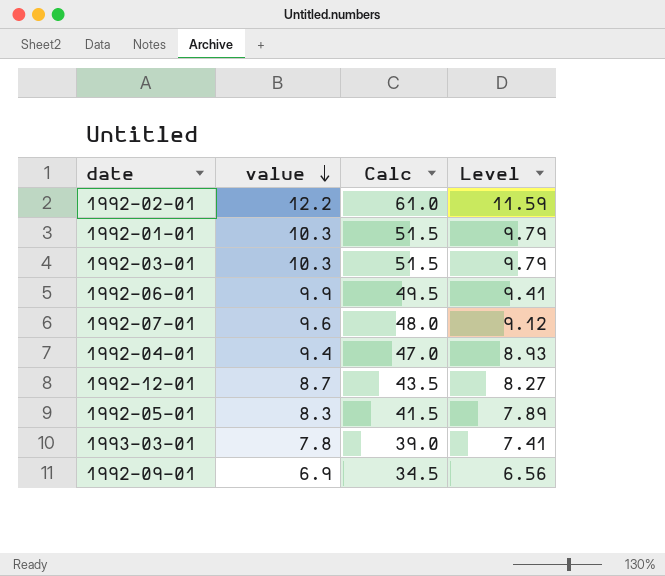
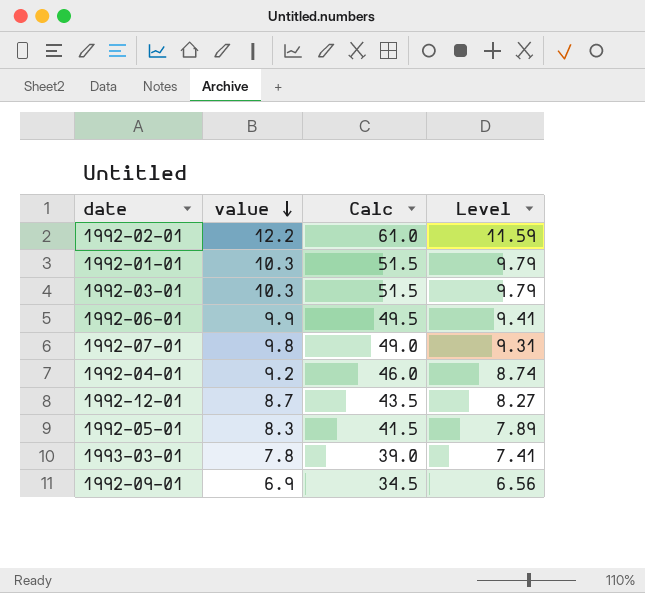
1992-07-01 | value: 9.6 -> 9.8
1992-07-01 | Calc: 48.0 -> 49.0
1992-07-01 | Level: 9.12 -> 9.31
1992-04-01 | value: 9.4 -> 9.2
1992-04-01 | Calc: 47.0 -> 46.0
1992-04-01 | Level: 8.93 -> 8.74

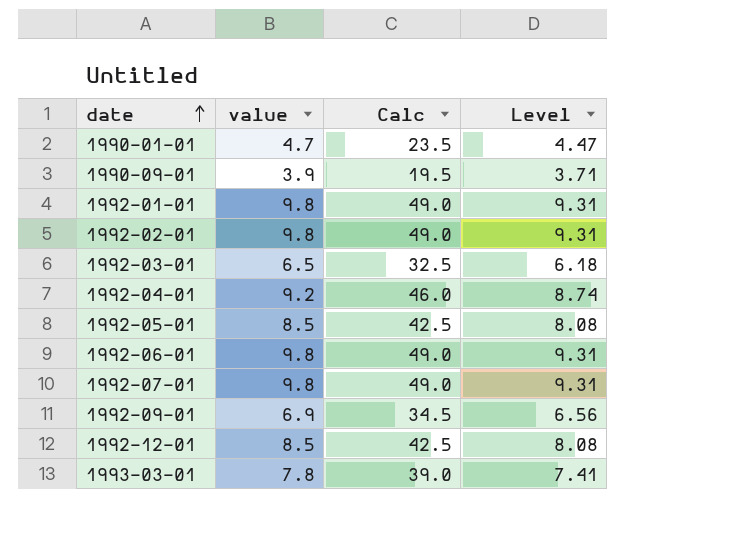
row order: value descending -> date ascending
row 1990-01-01: none -> 4.7 | 23.5 | 4.47
row 1990-09-01: none -> 3.9 | 19.5 | 3.71
1992-01-01 | value: 10.3 -> 9.8
1992-01-01 | Calc: 51.5 -> 49.0
1992-01-01 | Level: 9.79 -> 9.31
1992-02-01 | value: 12.2 -> 9.8
1992-02-01 | Calc: 61.0 -> 49.0
1992-02-01 | Level: 11.59 -> 9.31
1992-03-01 | value: 10.3 -> 6.5
1992-03-01 | Calc: 51.5 -> 32.5
1992-03-01 | Level: 9.79 -> 6.18
1992-05-01 | value: 8.3 -> 8.5
1992-05-01 | Calc: 41.5 -> 42.5
1992-05-01 | Level: 7.89 -> 8.08
1992-06-01 | value: 9.9 -> 9.8
1992-06-01 | Calc: 49.5 -> 49.0
1992-06-01 | Level: 9.41 -> 9.31
1992-12-01 | value: 8.7 -> 8.5
1992-12-01 | Calc: 43.5 -> 42.5
1992-12-01 | Level: 8.27 -> 8.08

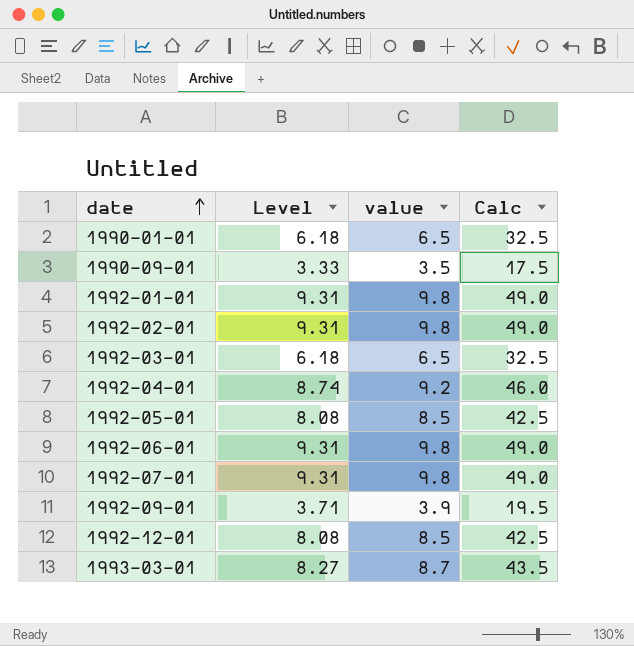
column Level | position: 4 -> 2
1990-01-01 | Level: 4.47 -> 6.18
1990-01-01 | value: 4.7 -> 6.5
1990-01-01 | Calc: 23.5 -> 32.5
1990-09-01 | Level: 3.71 -> 3.33
1990-09-01 | value: 3.9 -> 3.5
1990-09-01 | Calc: 19.5 -> 17.5
1992-09-01 | Level: 6.56 -> 3.71
1992-09-01 | value: 6.9 -> 3.9
1992-09-01 | Calc: 34.5 -> 19.5
1993-03-01 | Level: 7.41 -> 8.27
1993-03-01 | value: 7.8 -> 8.7
1993-03-01 | Calc: 39.0 -> 43.5

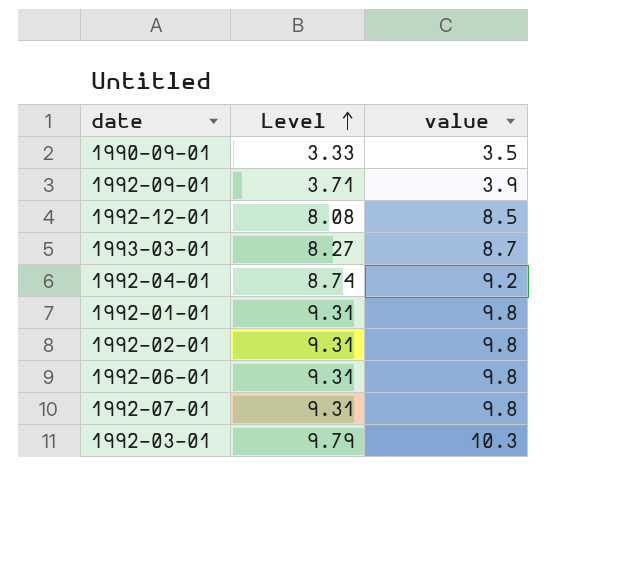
row order: date ascending -> Level ascending
column Calc | formula: [value] * 5 -> none
row 1990-01-01: 6.18 | 6.5 | 32.5 -> none
row 1992-05-01: 8.08 | 8.5 | 42.5 -> none
1992-03-01 | Level: 6.18 -> 9.79
1992-03-01 | value: 6.5 -> 10.3

